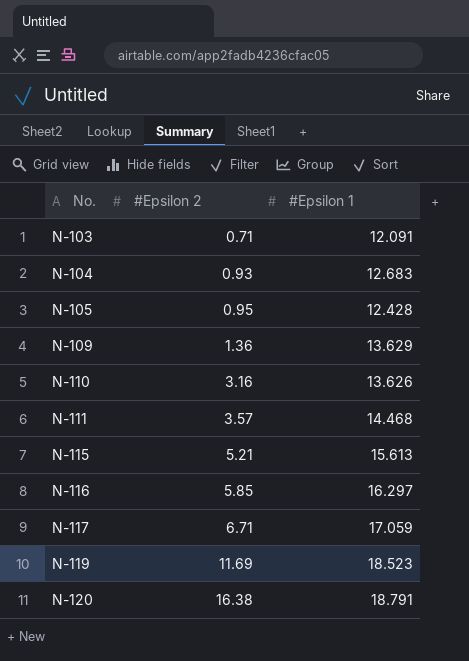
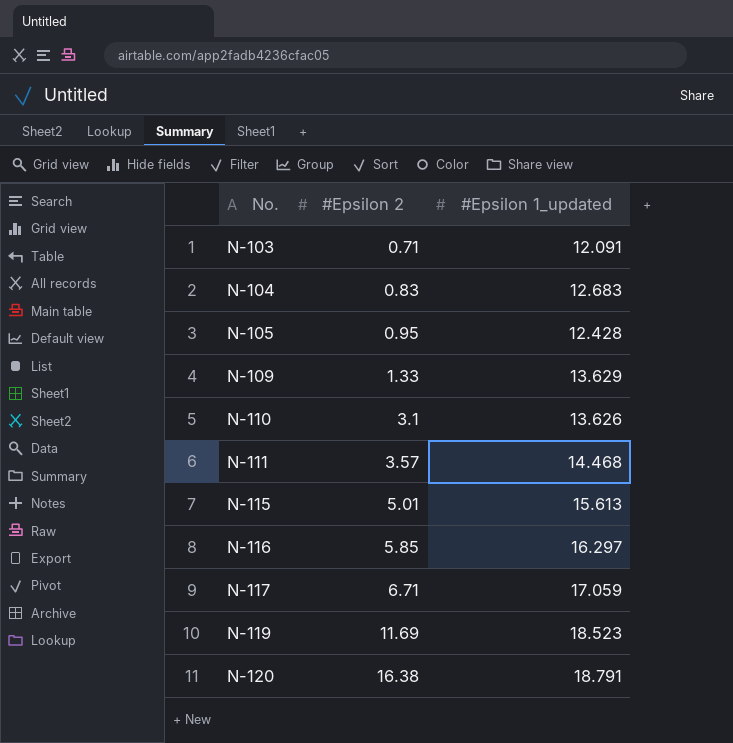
column name: #Epsilon 1 -> #Epsilon 1_updated
N-104 | #Epsilon 2: 0.93 -> 0.83
N-109 | #Epsilon 2: 1.36 -> 1.33
N-110 | #Epsilon 2: 3.16 -> 3.1
N-115 | #Epsilon 2: 5.21 -> 5.01

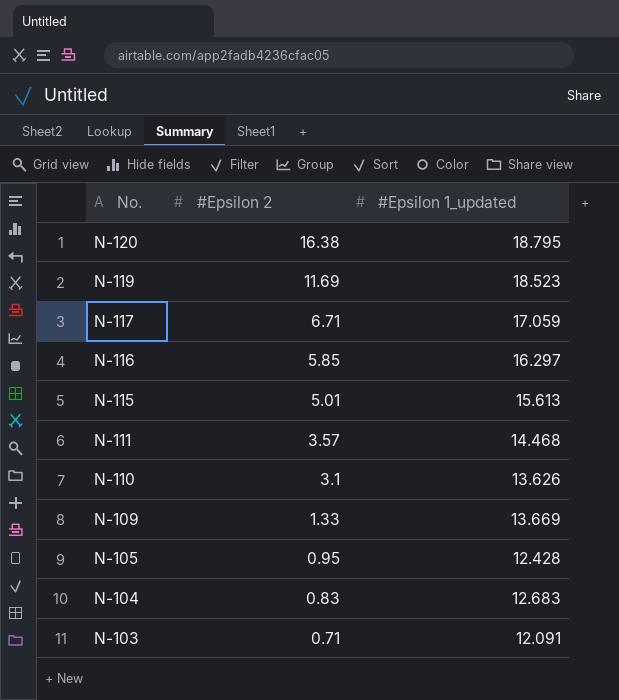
row order: No. ascending -> No. descending
N-120 | #Epsilon 1_updated: 18.791 -> 18.795
N-109 | #Epsilon 1_updated: 13.629 -> 13.669

